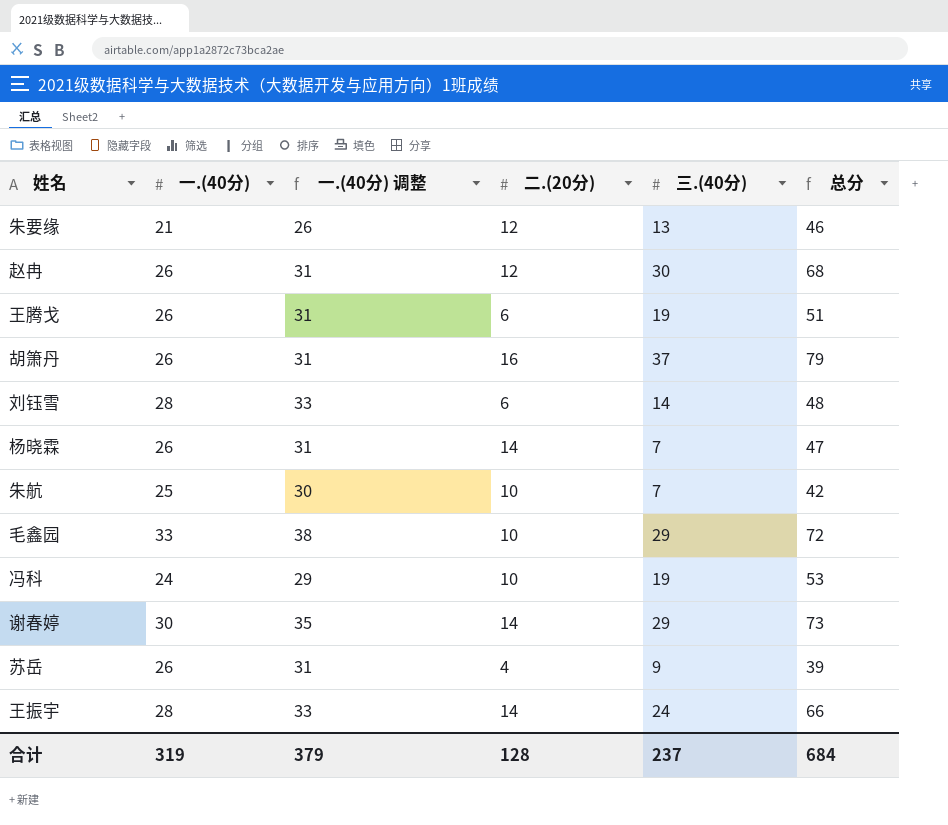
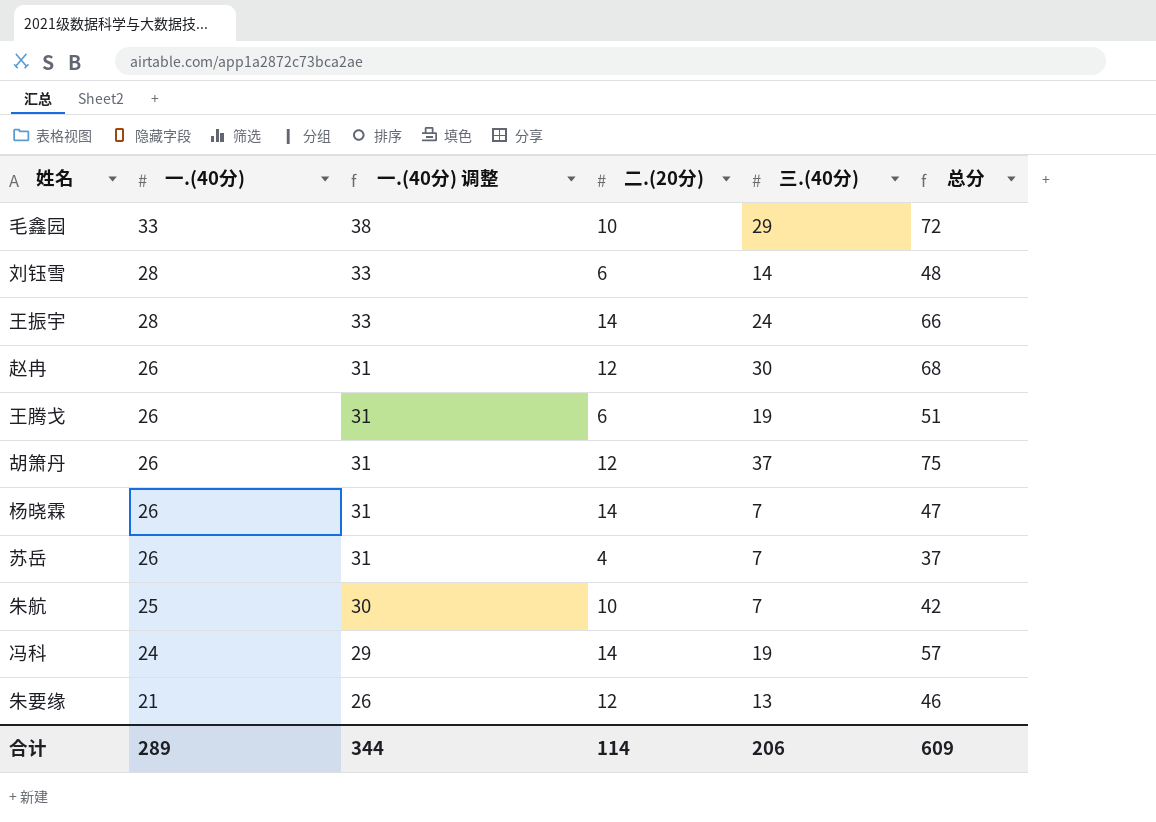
row order: none -> 一.(40分) descending
row 谢春婷: 30 | 35 | 14 | 29 | 73 -> none
胡箫丹 | 二.(20分): 16 -> 12
胡箫丹 | 总分: 79 -> 75
苏岳 | 三.(40分): 9 -> 7
苏岳 | 总分: 39 -> 37
冯科 | 二.(20分): 10 -> 14
冯科 | 总分: 53 -> 57
合计 | 一.(40分): 319 -> 289
合计 | 一.(40分) 调整: 379 -> 344
合计 | 二.(20分): 128 -> 114
合计 | 三.(40分): 237 -> 206
合计 | 总分: 684 -> 609

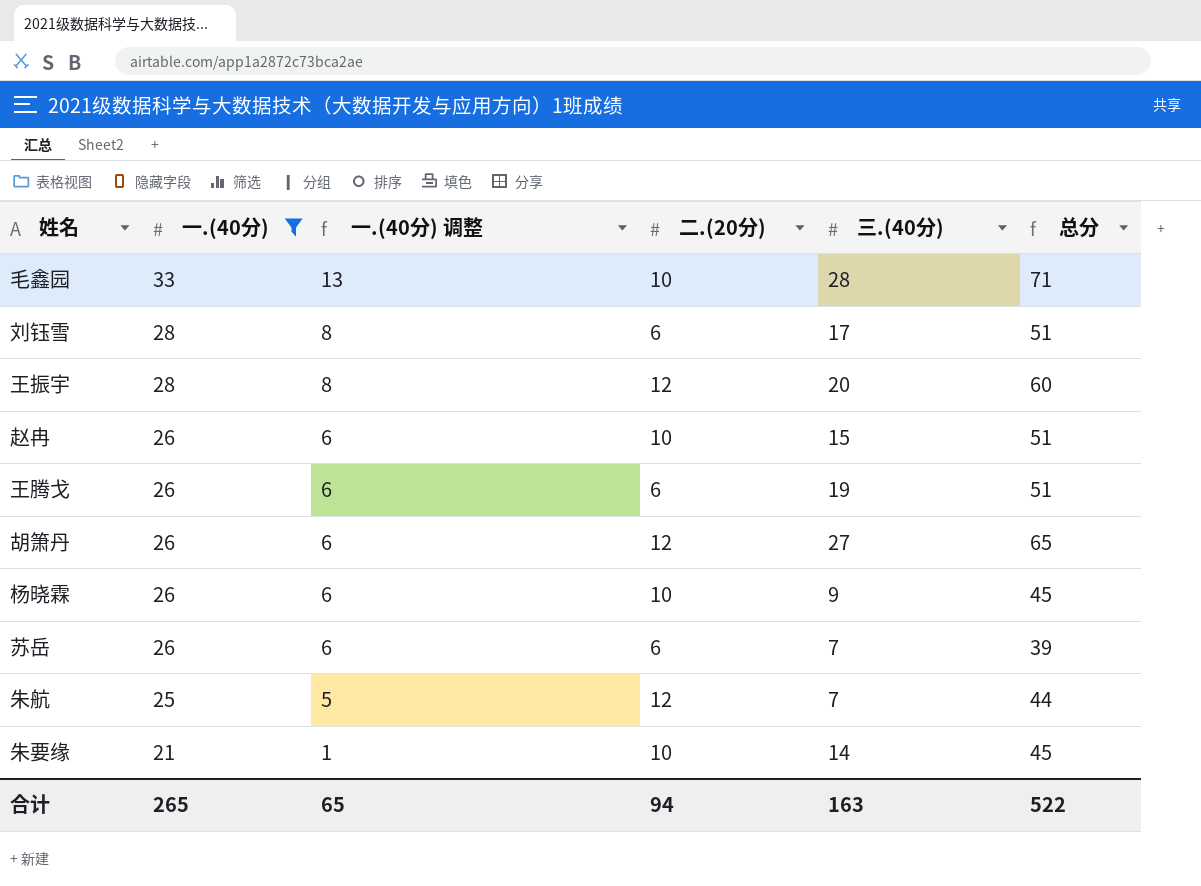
filter: none -> 一.(40分) != 24
column 一.(40分) 调整 | formula: [一.(40分)] + 5 -> [一.(40分)] - 20
毛鑫园 | 三.(40分): 29 -> 28
毛鑫园 | 总分: 72 -> 71
刘钰雪 | 三.(40分): 14 -> 17
刘钰雪 | 总分: 48 -> 51
王振宇 | 二.(20分): 14 -> 12
王振宇 | 三.(40分): 24 -> 20
王振宇 | 总分: 66 -> 60
赵冉 | 二.(20分): 12 -> 10
赵冉 | 三.(40分): 30 -> 15
赵冉 | 总分: 68 -> 51
胡箫丹 | 三.(40分): 37 -> 27
胡箫丹 | 总分: 75 -> 65
杨晓霖 | 二.(20分): 14 -> 10
杨晓霖 | 三.(40分): 7 -> 9
杨晓霖 | 总分: 47 -> 45
苏岳 | 二.(20分): 4 -> 6
苏岳 | 总分: 37 -> 39
朱航 | 二.(20分): 10 -> 12
朱航 | 总分: 42 -> 44
朱要缘 | 二.(20分): 12 -> 10
朱要缘 | 三.(40分): 13 -> 14
朱要缘 | 总分: 46 -> 45
合计 | 一.(40分): 289 -> 265
合计 | 一.(40分) 调整: 344 -> 65
合计 | 二.(20分): 114 -> 94
合计 | 三.(40分): 206 -> 163
合计 | 总分: 609 -> 522

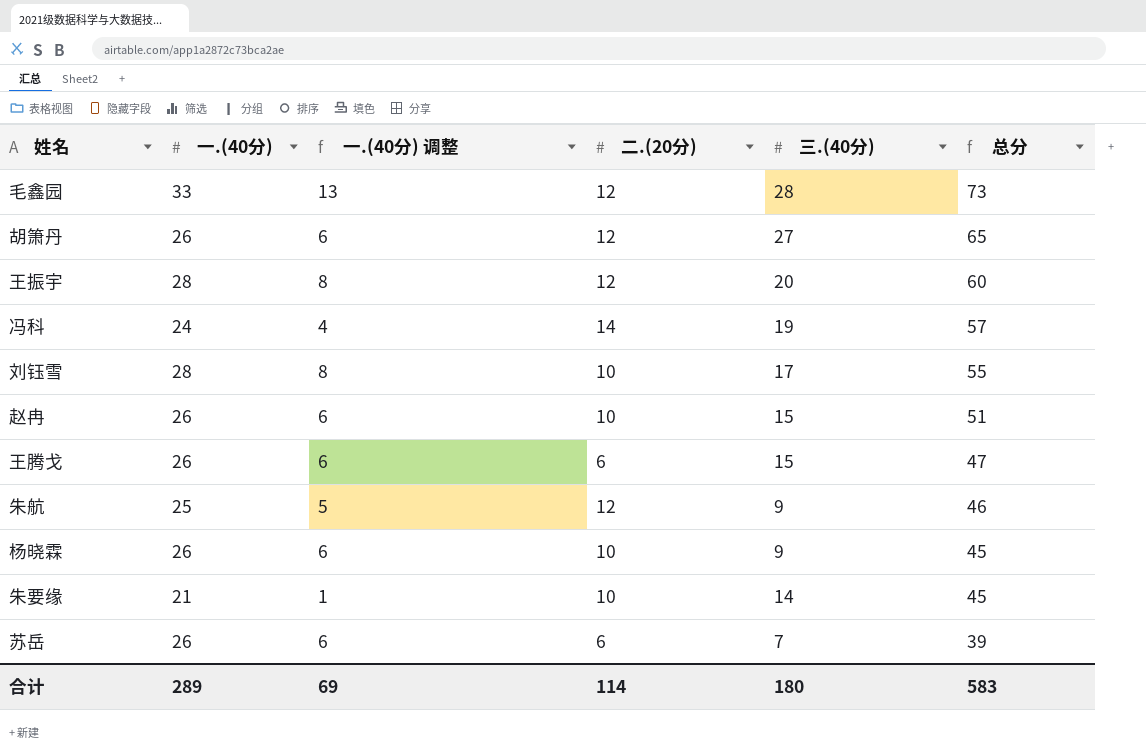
filter: 一.(40分) != 24 -> none
row order: 一.(40分) descending -> 总分 descending
毛鑫园 | 二.(20分): 10 -> 12
毛鑫园 | 总分: 71 -> 73
刘钰雪 | 二.(20分): 6 -> 10
刘钰雪 | 总分: 51 -> 55
王腾戈 | 三.(40分): 19 -> 15
王腾戈 | 总分: 51 -> 47
朱航 | 三.(40分): 7 -> 9
朱航 | 总分: 44 -> 46
合计 | 一.(40分): 265 -> 289
合计 | 一.(40分) 调整: 65 -> 69
合计 | 二.(20分): 94 -> 114
合计 | 三.(40分): 163 -> 180
合计 | 总分: 522 -> 583

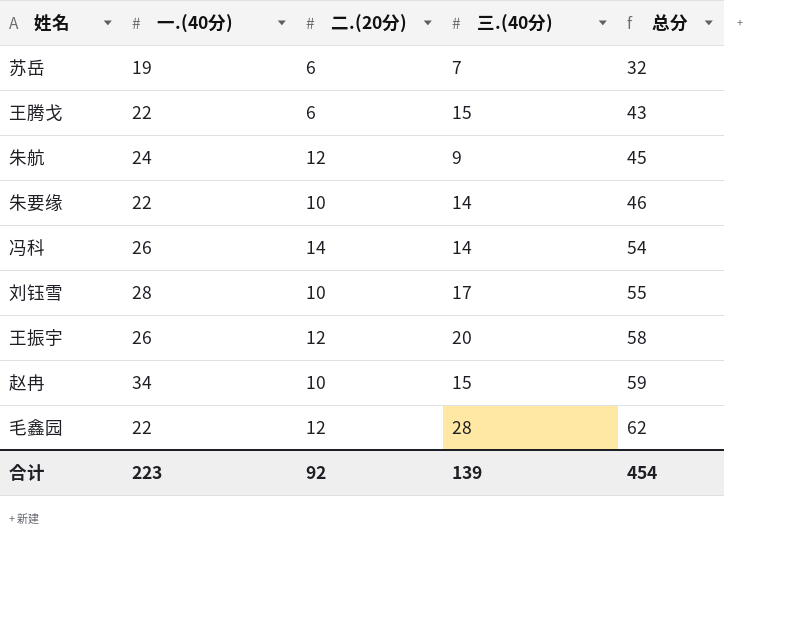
row order: 总分 descending -> 总分 ascending
column 一.(40分) 调整 | formula: [一.(40分)] - 20 -> none
row 胡箫丹: 26 | 6 | 12 | 27 | 65 -> none
row 杨晓霖: 26 | 6 | 10 | 9 | 45 -> none
苏岳 | 一.(40分): 26 -> 19
苏岳 | 总分: 39 -> 32
王腾戈 | 一.(40分): 26 -> 22
王腾戈 | 总分: 47 -> 43
朱航 | 一.(40分): 25 -> 24
朱航 | 总分: 46 -> 45
朱要缘 | 一.(40分): 21 -> 22
朱要缘 | 总分: 45 -> 46
冯科 | 一.(40分): 24 -> 26
冯科 | 三.(40分): 19 -> 14
冯科 | 总分: 57 -> 54
王振宇 | 一.(40分): 28 -> 26
王振宇 | 总分: 60 -> 58
赵冉 | 一.(40分): 26 -> 34
赵冉 | 总分: 51 -> 59
毛鑫园 | 一.(40分): 33 -> 22
毛鑫园 | 总分: 73 -> 62
合计 | 一.(40分): 289 -> 223
合计 | 二.(20分): 114 -> 92
合计 | 三.(40分): 180 -> 139
合计 | 总分: 583 -> 454

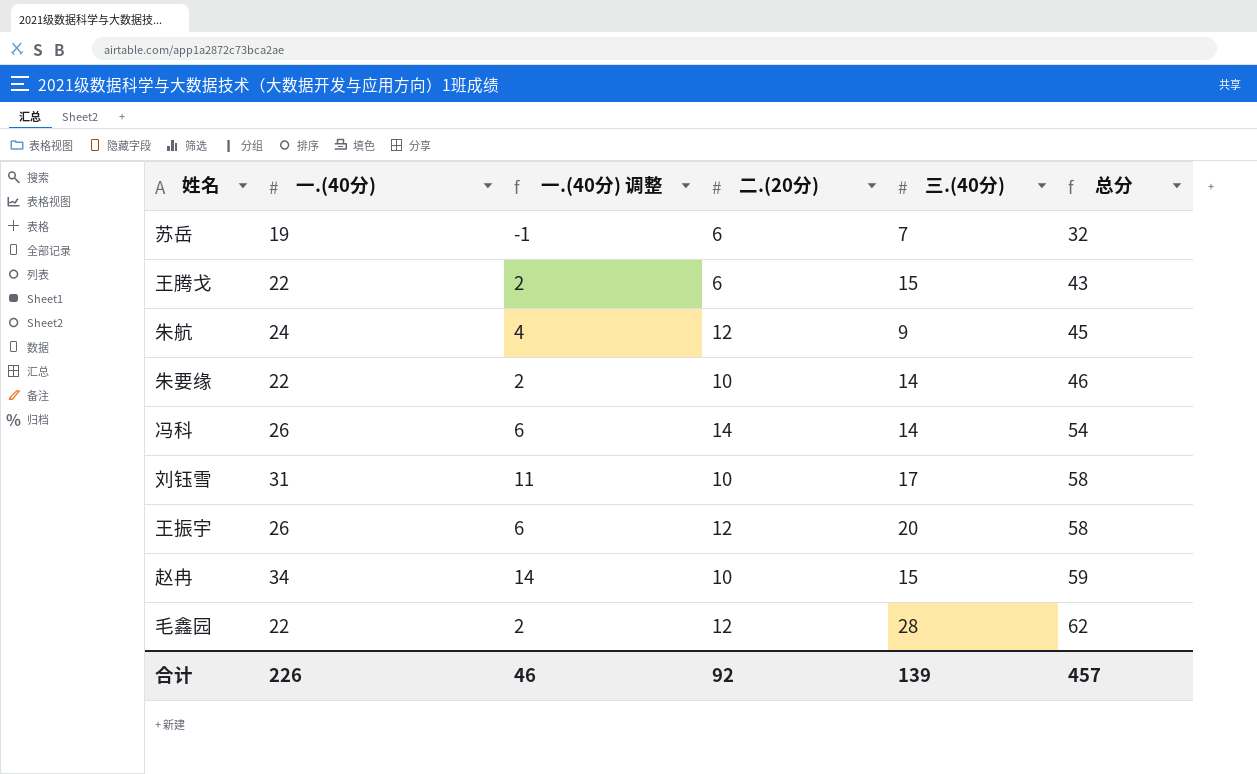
column 一.(40分) 调整 | formula: none -> [一.(40分)] - 20
刘钰雪 | 一.(40分): 28 -> 31
刘钰雪 | 总分: 55 -> 58
合计 | 一.(40分): 223 -> 226
合计 | 总分: 454 -> 457

